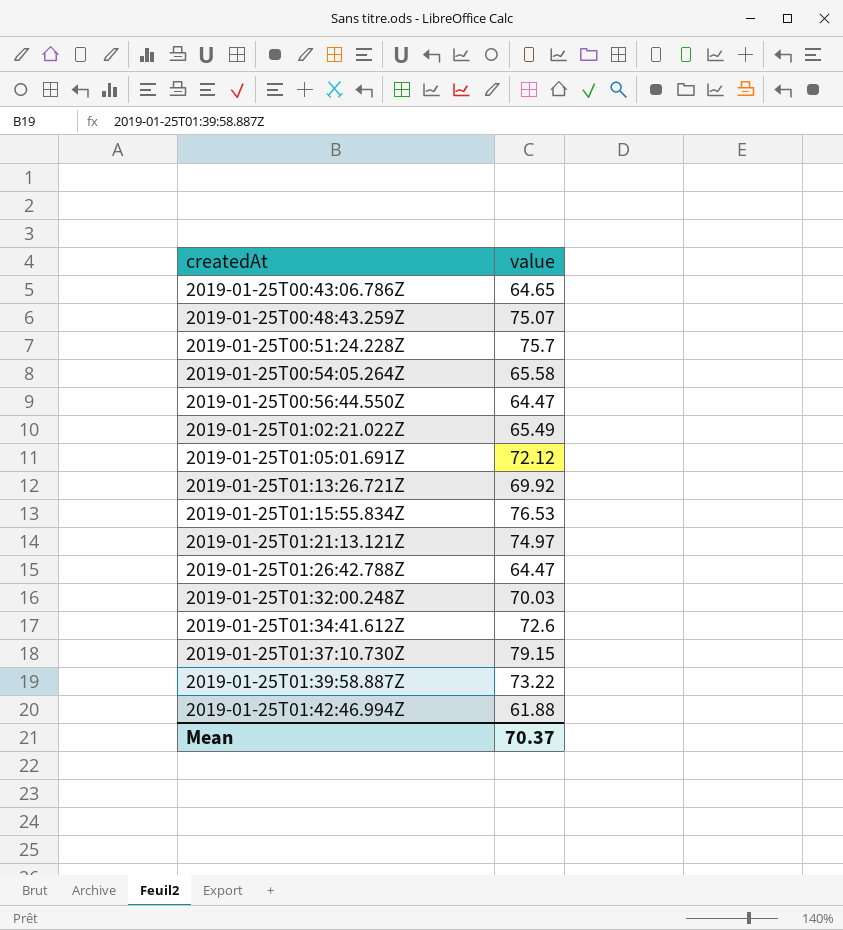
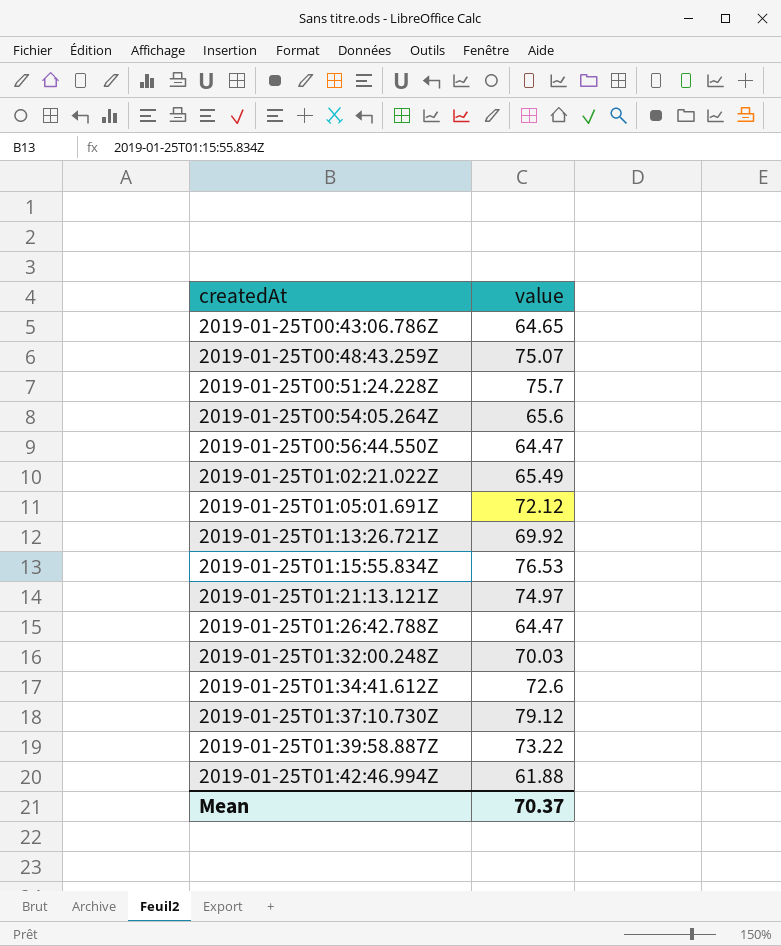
2019-01-25T00:54:05.264Z | value: 65.58 -> 65.6
2019-01-25T01:37:10.730Z | value: 79.15 -> 79.12

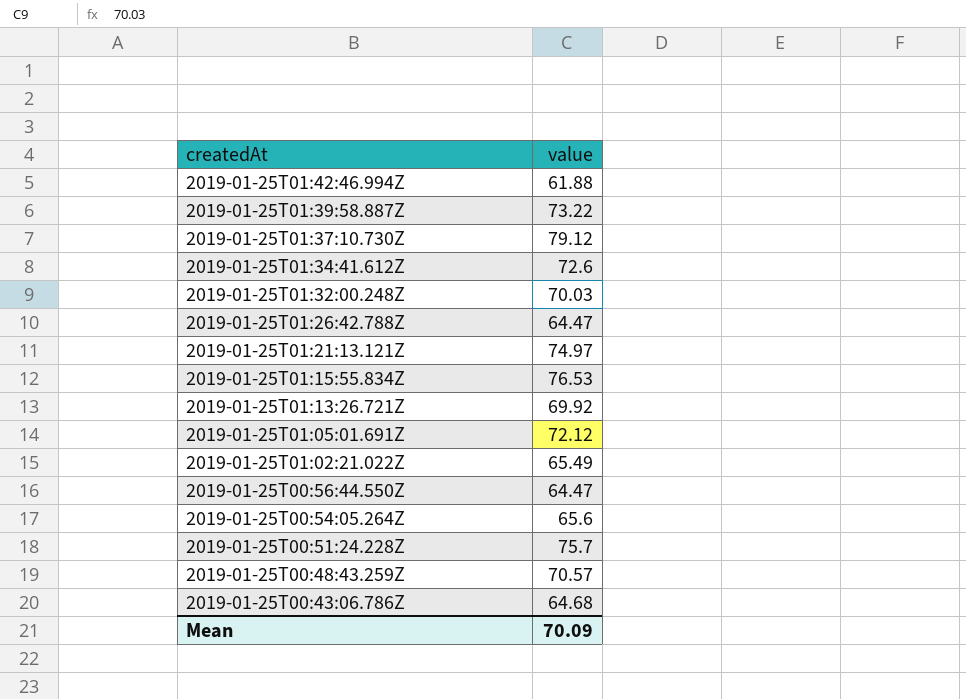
row order: createdAt ascending -> createdAt descending
2019-01-25T00:48:43.259Z | value: 75.07 -> 70.57
2019-01-25T00:43:06.786Z | value: 64.65 -> 64.68
Mean | value: 70.37 -> 70.09

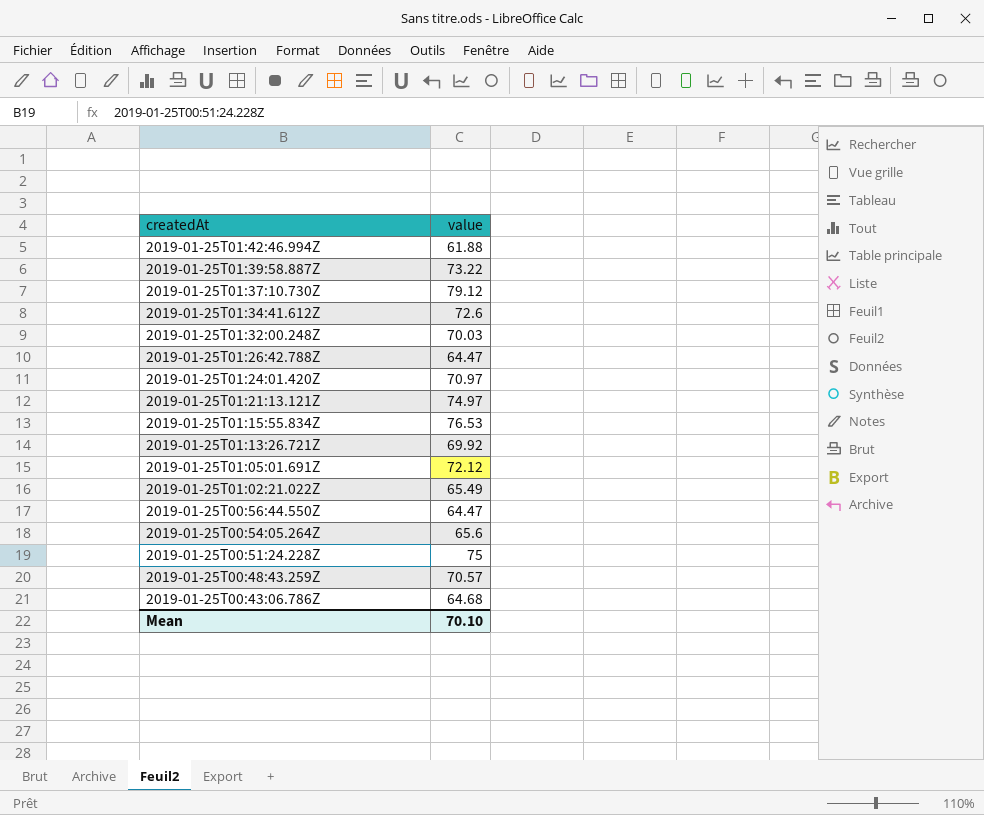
row 2019-01-25T01:24:01.420Z: none -> 70.97
2019-01-25T00:51:24.228Z | value: 75.7 -> 75
Mean | value: 70.09 -> 70.10

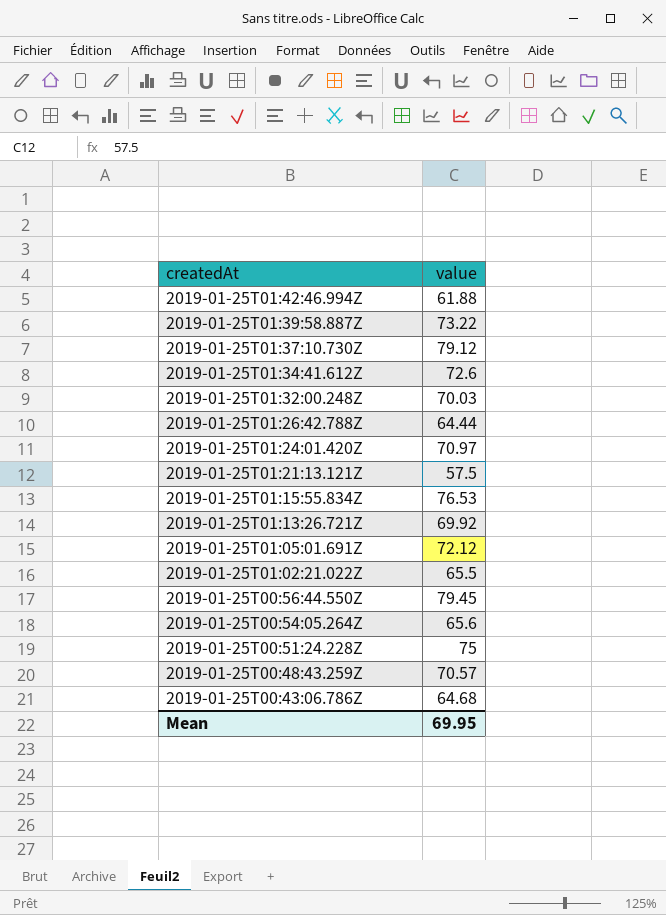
2019-01-25T01:26:42.788Z | value: 64.47 -> 64.44
2019-01-25T01:21:13.121Z | value: 74.97 -> 57.5
2019-01-25T01:02:21.022Z | value: 65.49 -> 65.5
2019-01-25T00:56:44.550Z | value: 64.47 -> 79.45
Mean | value: 70.10 -> 69.95

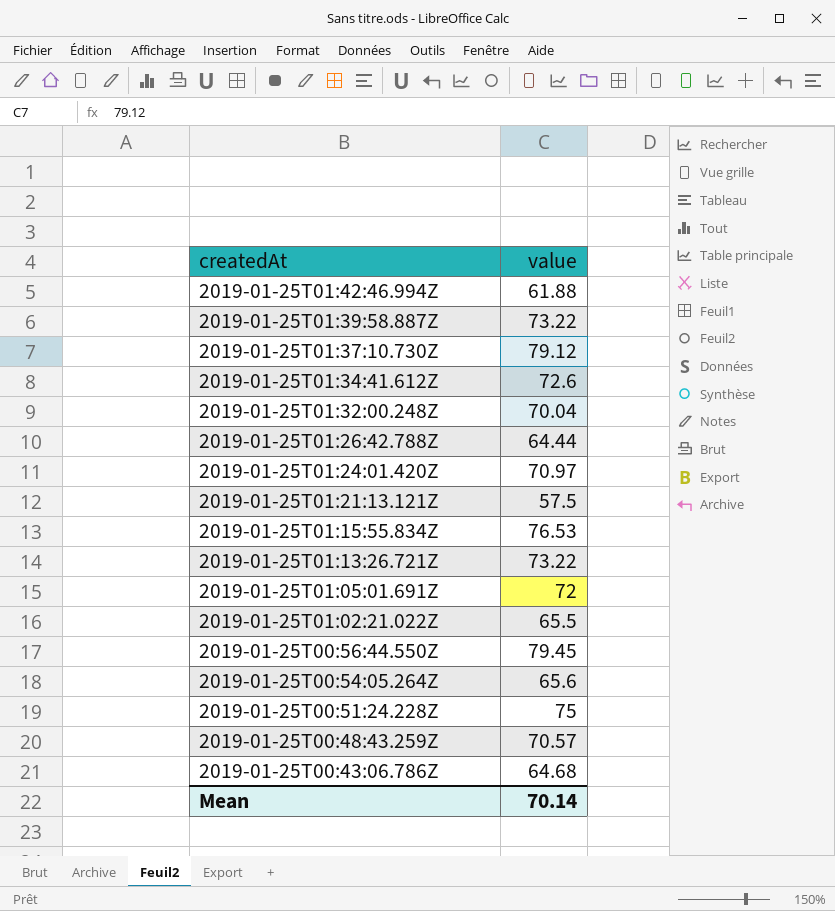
2019-01-25T01:32:00.248Z | value: 70.03 -> 70.04
2019-01-25T01:13:26.721Z | value: 69.92 -> 73.22
2019-01-25T01:05:01.691Z | value: 72.12 -> 72
Mean | value: 69.95 -> 70.14

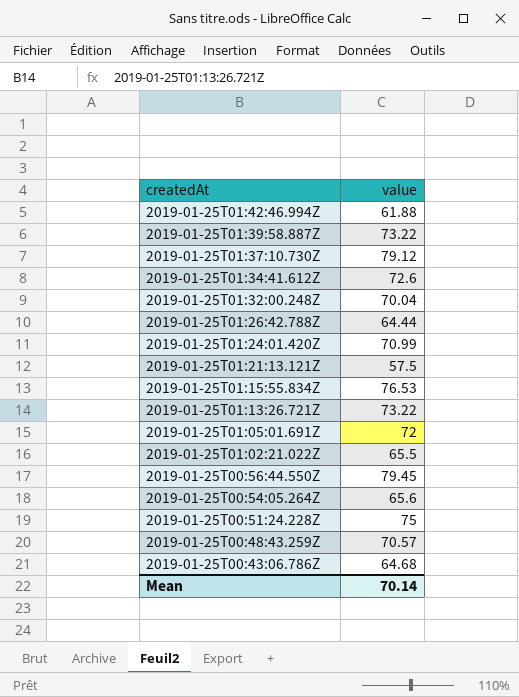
2019-01-25T01:24:01.420Z | value: 70.97 -> 70.99

